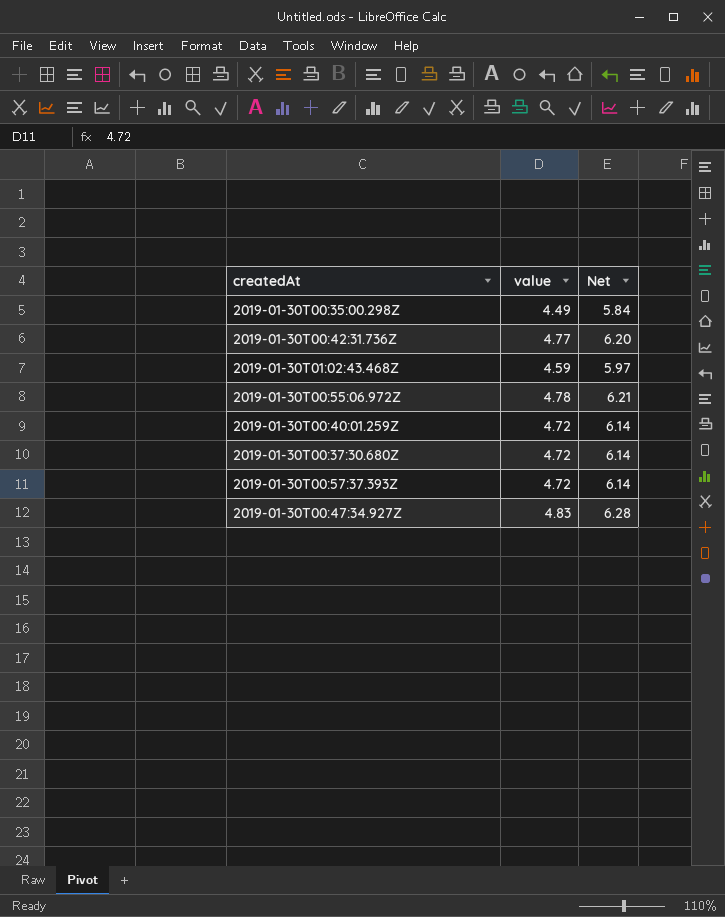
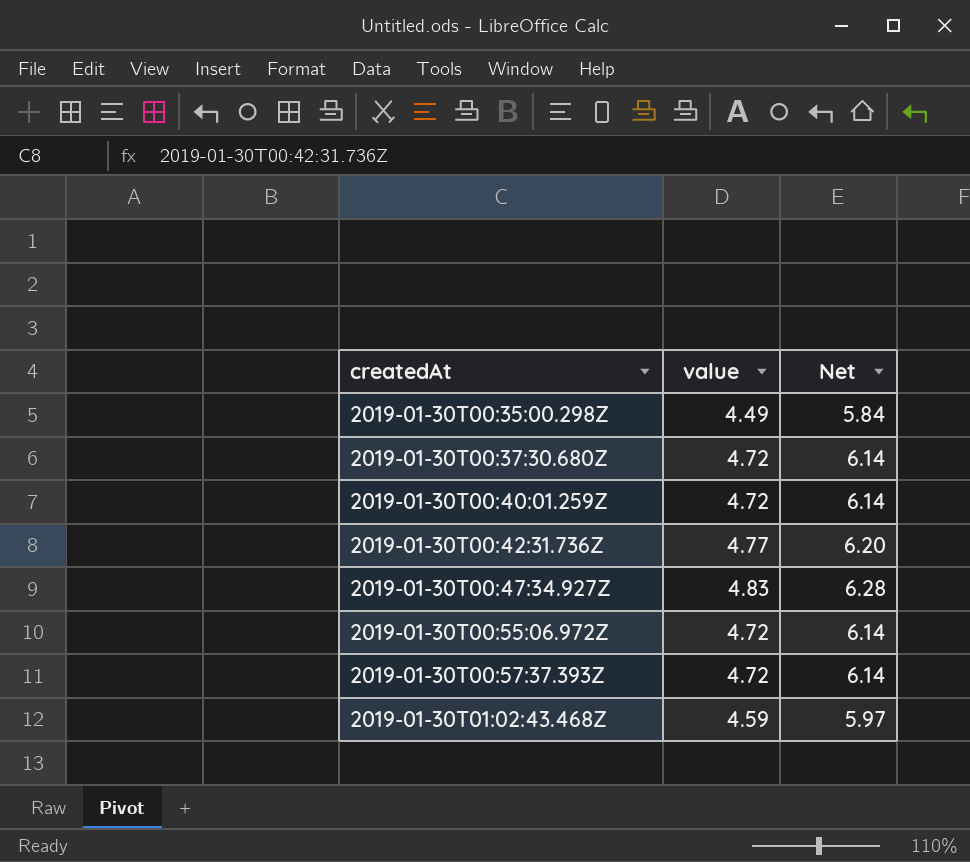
row order: none -> createdAt ascending
2019-01-30T00:55:06.972Z | value: 4.78 -> 4.72
2019-01-30T00:55:06.972Z | Net: 6.21 -> 6.14

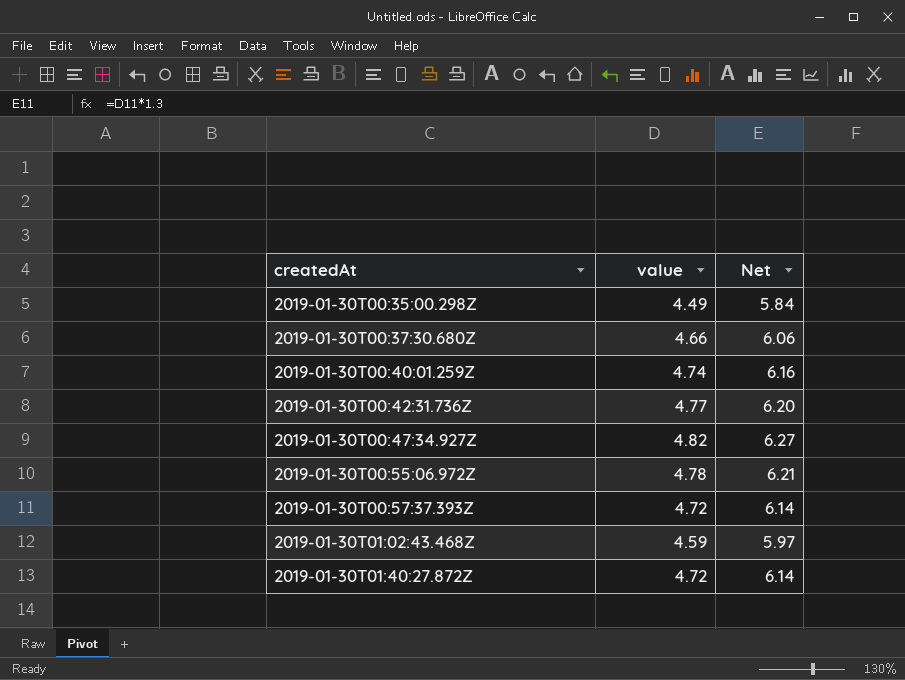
2019-01-30T00:37:30.680Z | value: 4.72 -> 4.66
2019-01-30T00:37:30.680Z | Net: 6.14 -> 6.06
2019-01-30T00:40:01.259Z | value: 4.72 -> 4.74
2019-01-30T00:40:01.259Z | Net: 6.14 -> 6.16
2019-01-30T00:47:34.927Z | value: 4.83 -> 4.82
2019-01-30T00:47:34.927Z | Net: 6.28 -> 6.27
2019-01-30T00:55:06.972Z | value: 4.72 -> 4.78
2019-01-30T00:55:06.972Z | Net: 6.14 -> 6.21
row 2019-01-30T01:40:27.872Z: none -> 4.72 | 6.14

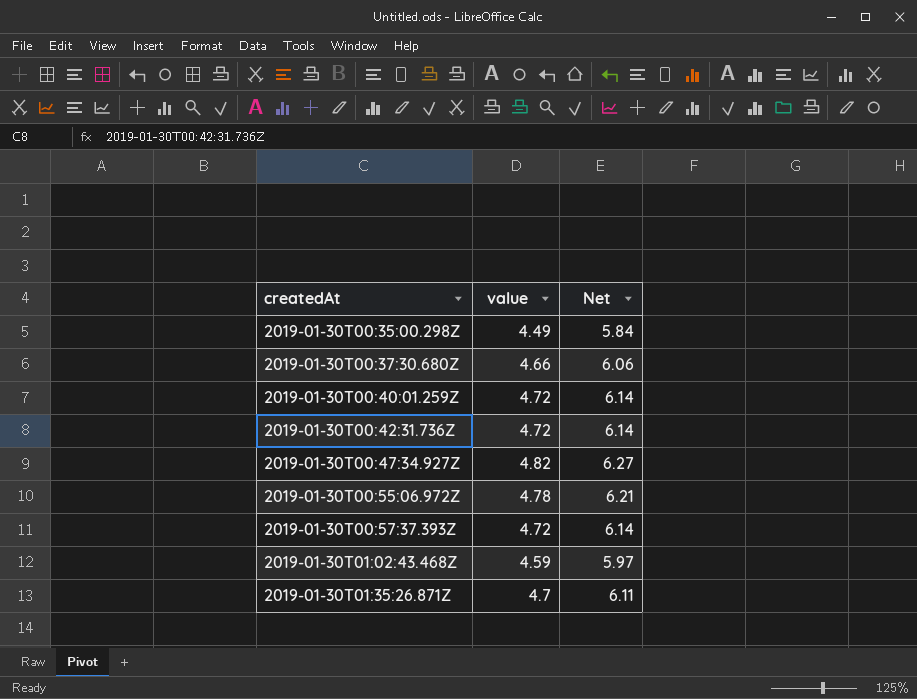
row 2019-01-30T01:40:27.872Z: 4.72 | 6.14 -> none
2019-01-30T00:40:01.259Z | value: 4.74 -> 4.72
2019-01-30T00:40:01.259Z | Net: 6.16 -> 6.14
2019-01-30T00:42:31.736Z | value: 4.77 -> 4.72
2019-01-30T00:42:31.736Z | Net: 6.20 -> 6.14
row 2019-01-30T01:35:26.871Z: none -> 4.7 | 6.11

